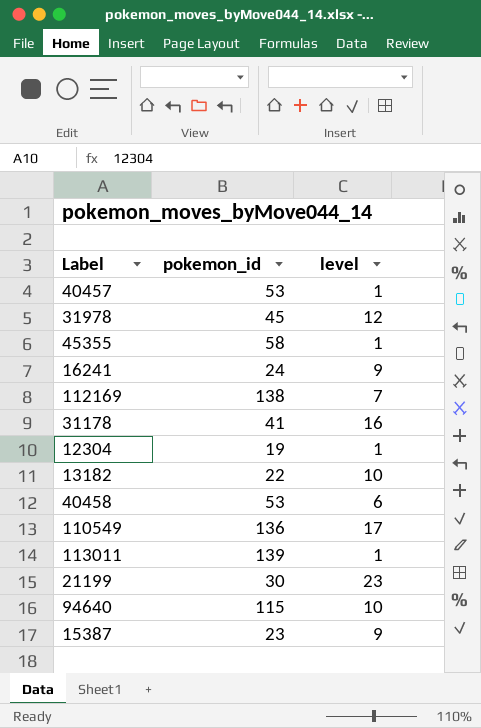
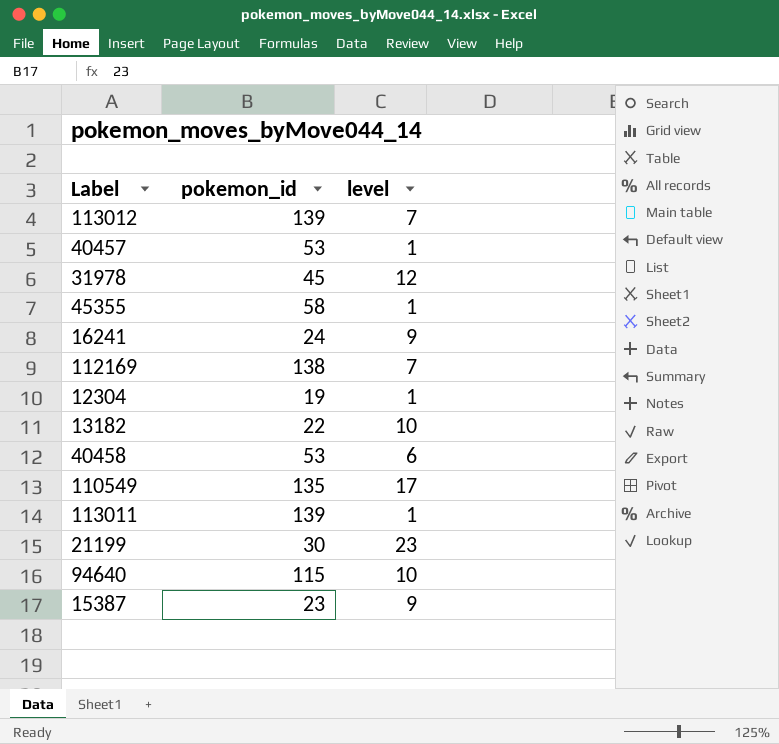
row 31178: 41 | 16 -> none
row 113012: none -> 139 | 7
110549 | pokemon_id: 136 -> 135

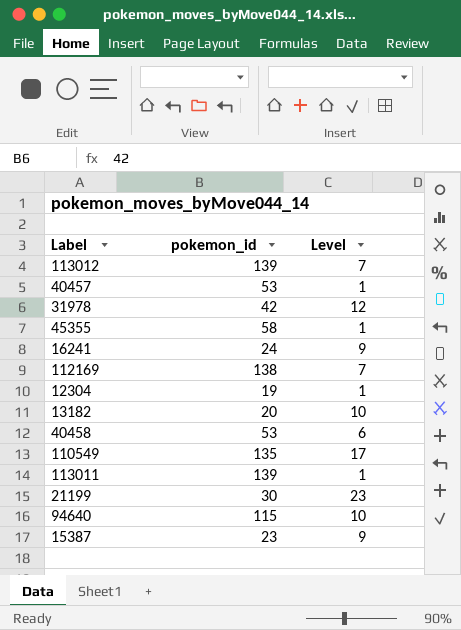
column name: level -> Level
31978 | pokemon_id: 45 -> 42
13182 | pokemon_id: 22 -> 20

